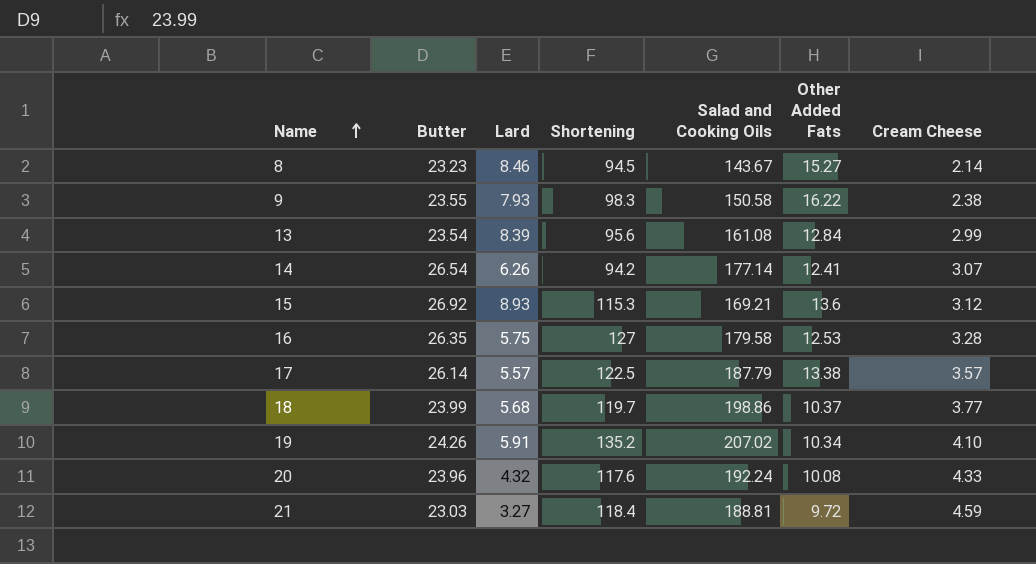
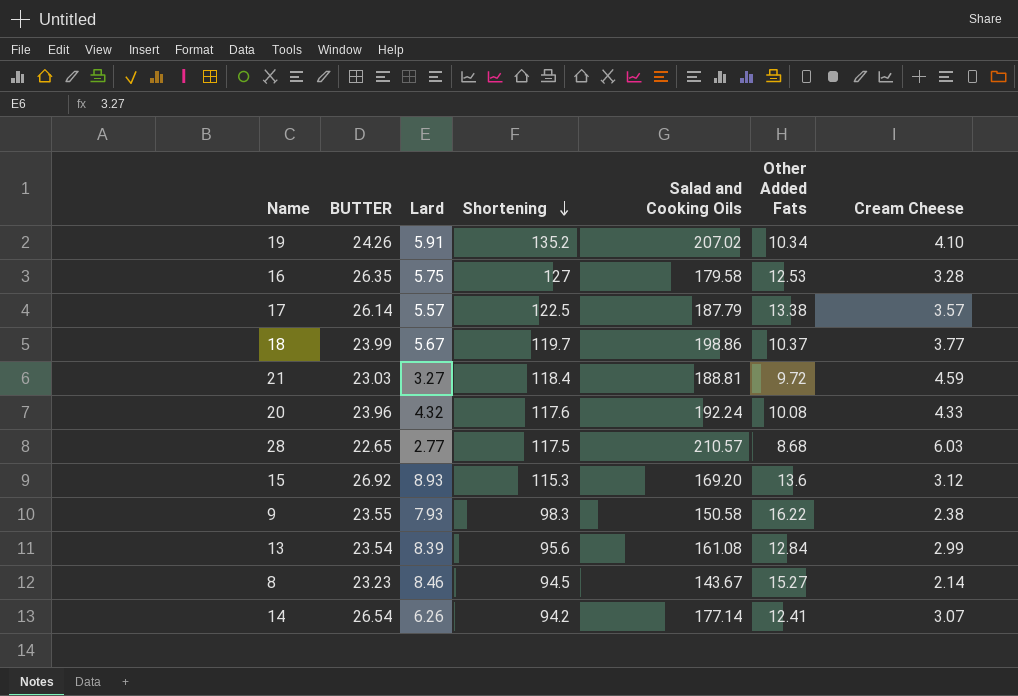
row order: Name ascending -> Shortening descending
column name: Butter -> BUTTER
18 | Lard: 5.68 -> 5.67
row 28: none -> 22.65 | 2.77 | 117.5 | 210.57 | 8.68 | 6.03
15 | Salad and Cooking Oils: 169.21 -> 169.20

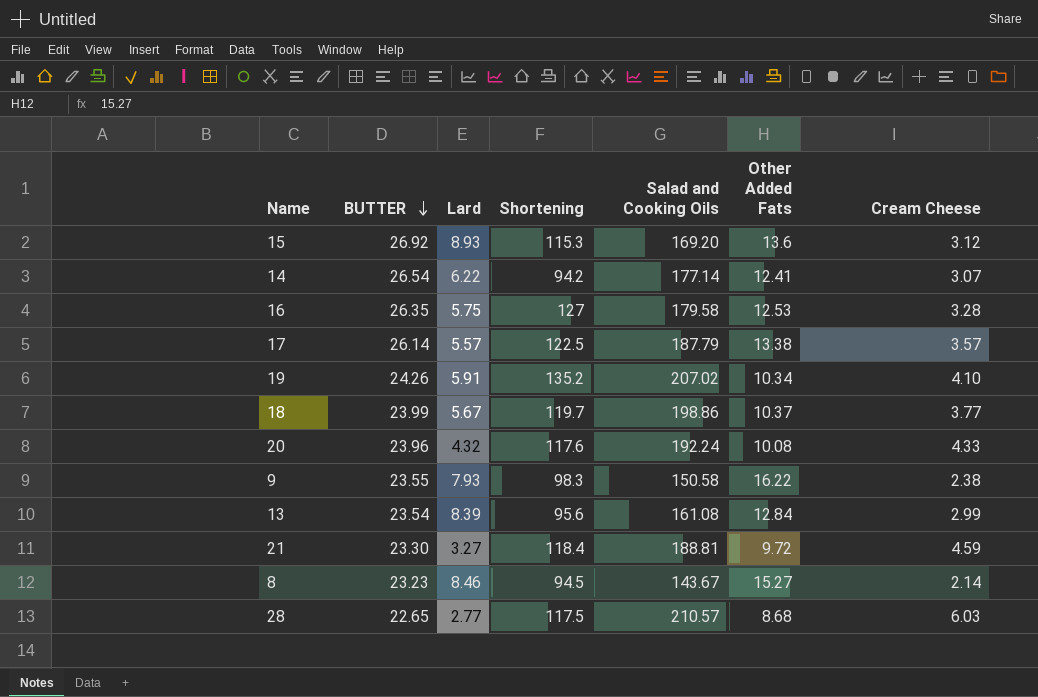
row order: Shortening descending -> BUTTER descending
14 | Lard: 6.26 -> 6.22
21 | BUTTER: 23.03 -> 23.30

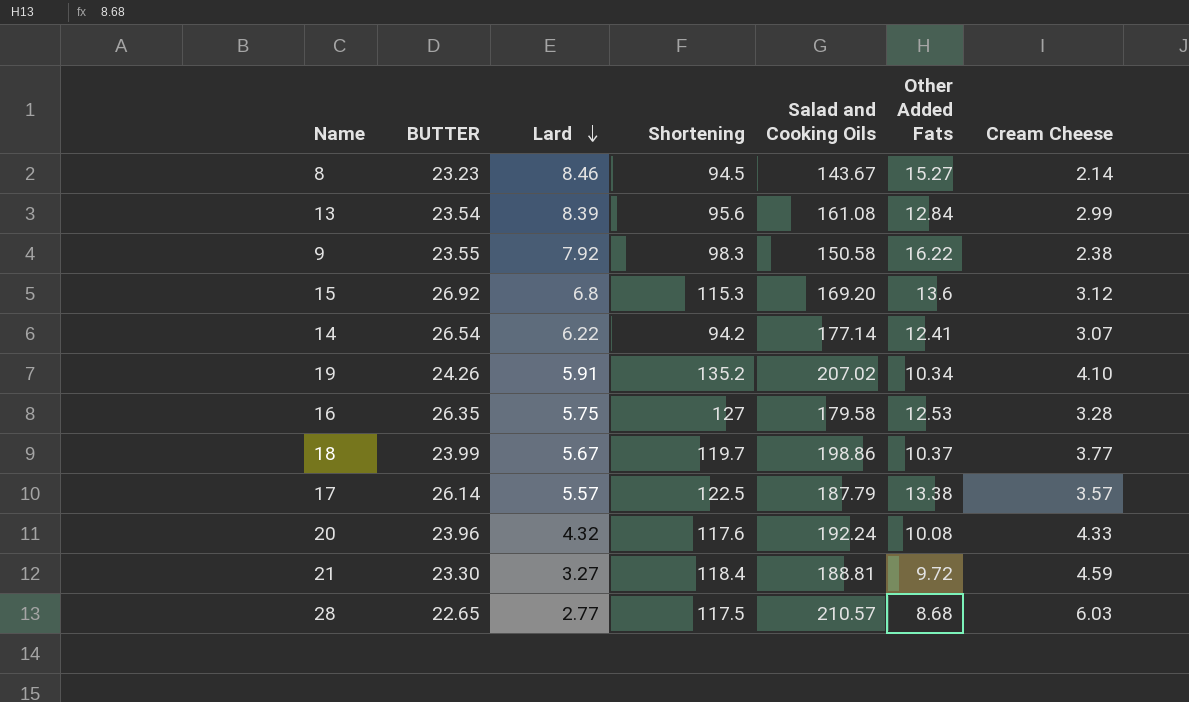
row order: BUTTER descending -> Lard descending
9 | Lard: 7.93 -> 7.92
15 | Lard: 8.93 -> 6.8

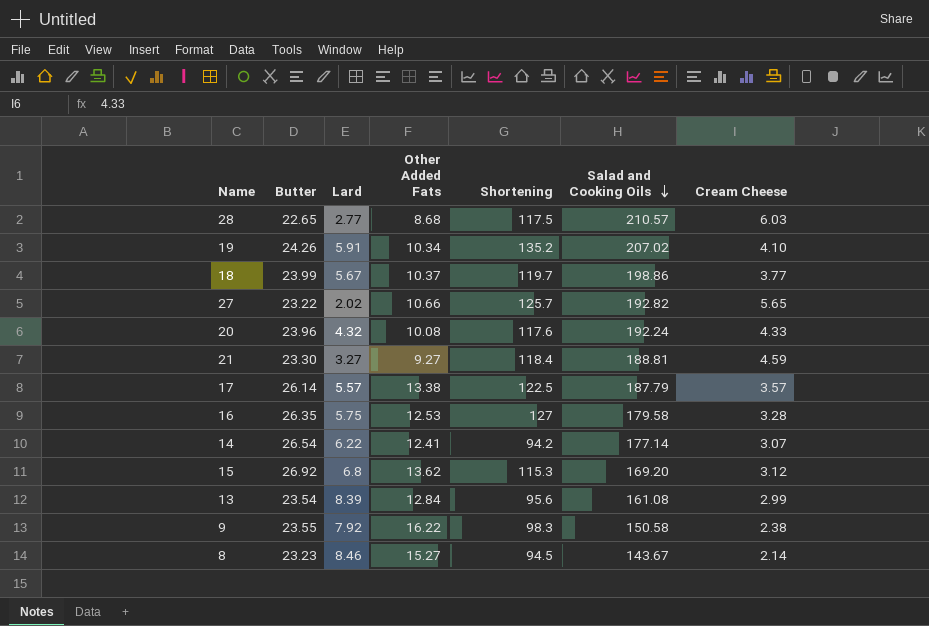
row order: Lard descending -> Salad and Cooking Oils descending
column name: BUTTER -> Butter
column Other Added Fats | position: 6 -> 4
row 27: none -> 23.22 | 2.02 | 10.66 | 125.7 | 192.82 | 5.65
21 | Other Added Fats: 9.72 -> 9.27
15 | Other Added Fats: 13.6 -> 13.62

